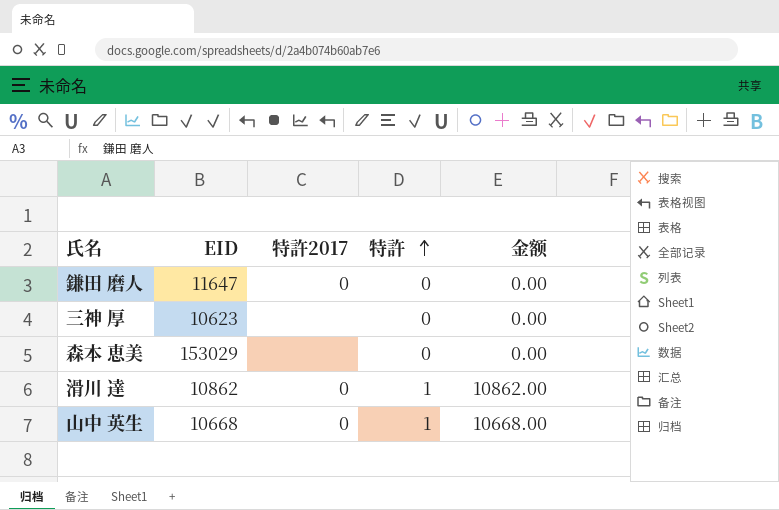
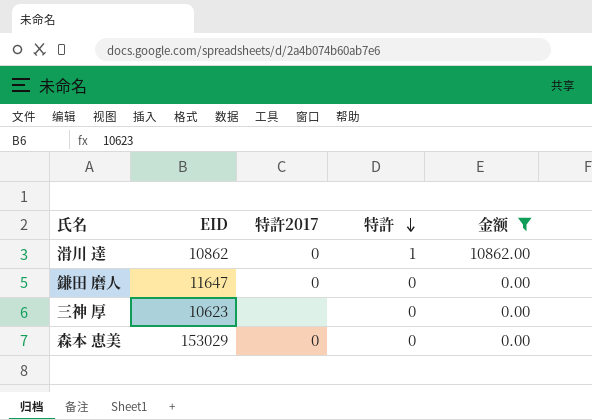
filter: none -> 金额 != 10668.00
row order: 特許 ascending -> 特許 descending
森本 恵美 | 特許2017: none -> 0

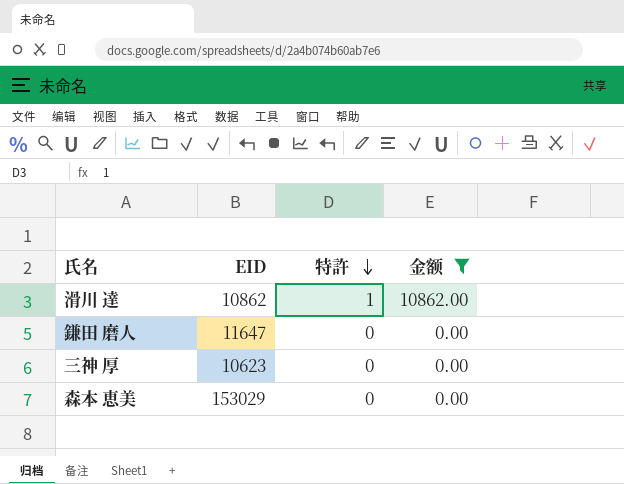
column 特許2017 | position: 3 -> none

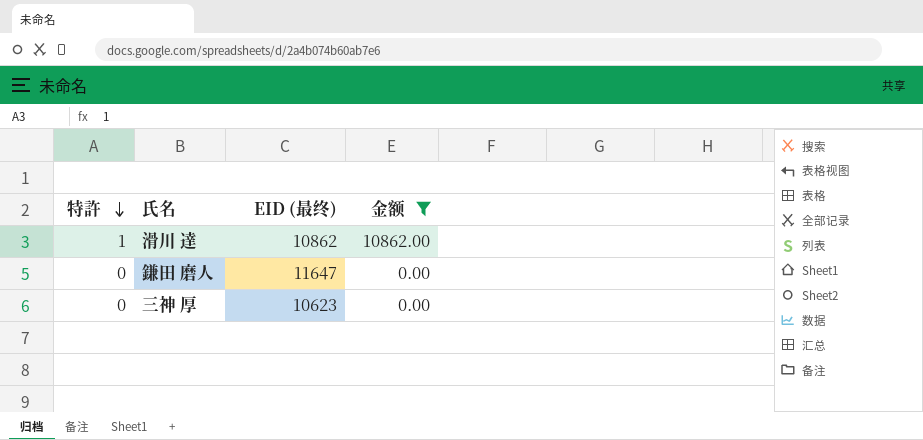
column 特許 | position: 3 -> 1
column name: EID -> EID (最终)
row 森本 恵美: 153029 | 0 | 0.00 -> none

